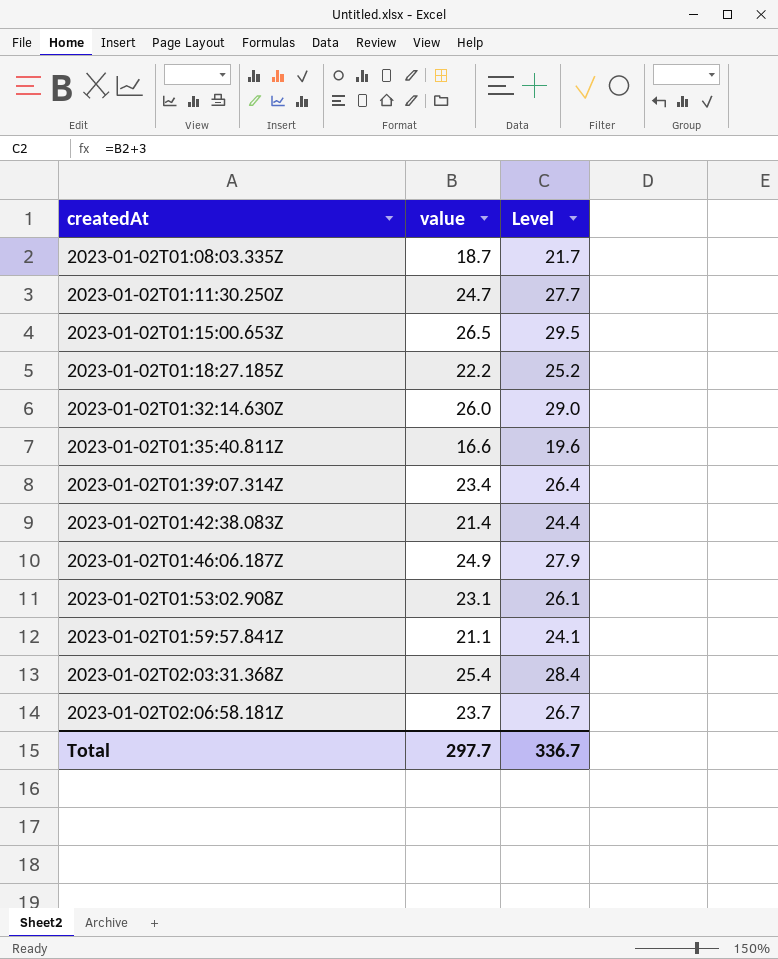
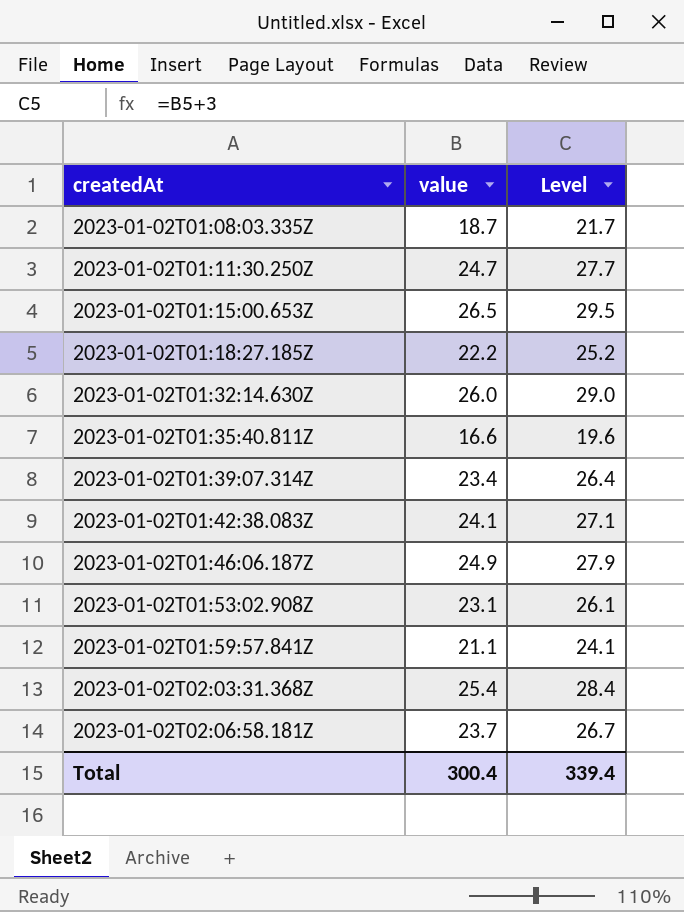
2023-01-02T01:42:38.083Z | value: 21.4 -> 24.1
2023-01-02T01:42:38.083Z | Level: 24.4 -> 27.1
Total | value: 297.7 -> 300.4
Total | Level: 336.7 -> 339.4

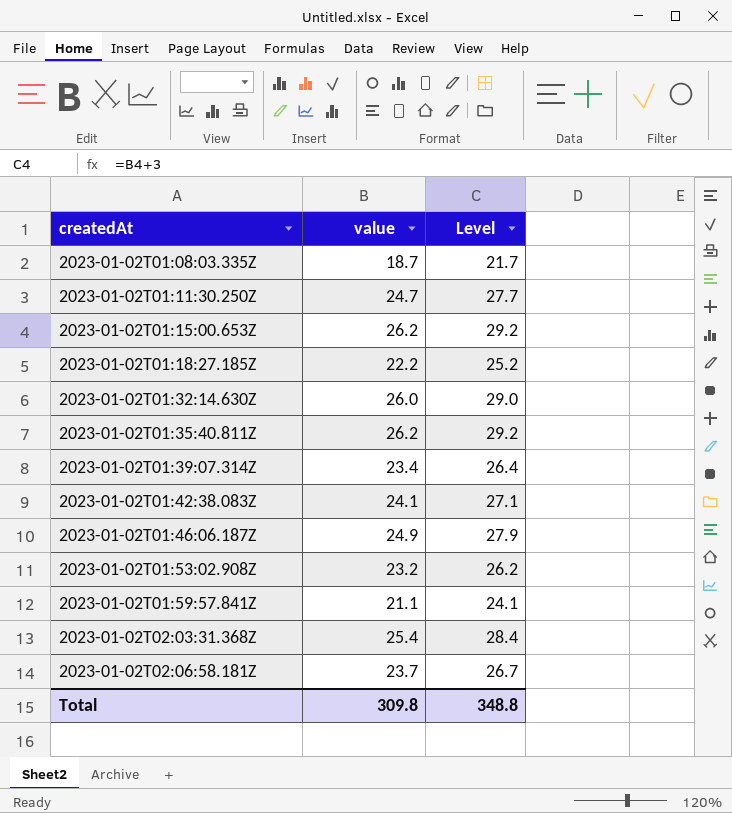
2023-01-02T01:15:00.653Z | value: 26.5 -> 26.2
2023-01-02T01:15:00.653Z | Level: 29.5 -> 29.2
2023-01-02T01:35:40.811Z | value: 16.6 -> 26.2
2023-01-02T01:35:40.811Z | Level: 19.6 -> 29.2
2023-01-02T01:53:02.908Z | value: 23.1 -> 23.2
2023-01-02T01:53:02.908Z | Level: 26.1 -> 26.2
Total | value: 300.4 -> 309.8
Total | Level: 339.4 -> 348.8

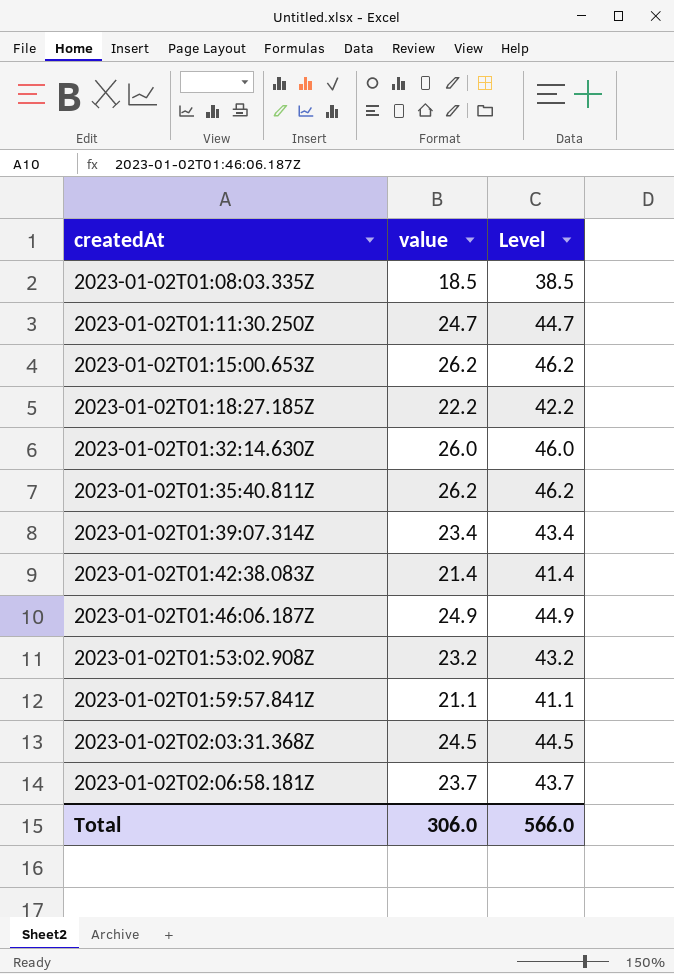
column Level | formula: [value] + 3 -> [value] + 20
2023-01-02T01:08:03.335Z | value: 18.7 -> 18.5
2023-01-02T01:42:38.083Z | value: 24.1 -> 21.4
2023-01-02T02:03:31.368Z | value: 25.4 -> 24.5
Total | value: 309.8 -> 306.0
Total | Level: 348.8 -> 566.0

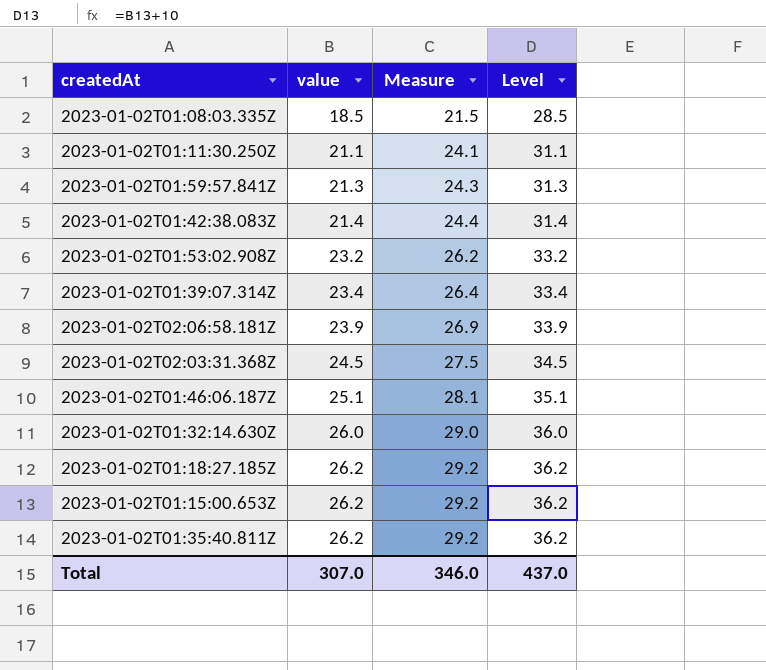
row order: createdAt ascending -> value ascending
column Measure | formula: none -> [value] + 3
column Level | formula: [value] + 20 -> [value] + 10
2023-01-02T01:11:30.250Z | value: 24.7 -> 21.1
2023-01-02T01:59:57.841Z | value: 21.1 -> 21.3
2023-01-02T02:06:58.181Z | value: 23.7 -> 23.9
2023-01-02T01:46:06.187Z | value: 24.9 -> 25.1
2023-01-02T01:18:27.185Z | value: 22.2 -> 26.2
Total | value: 306.0 -> 307.0
Total | Level: 566.0 -> 437.0

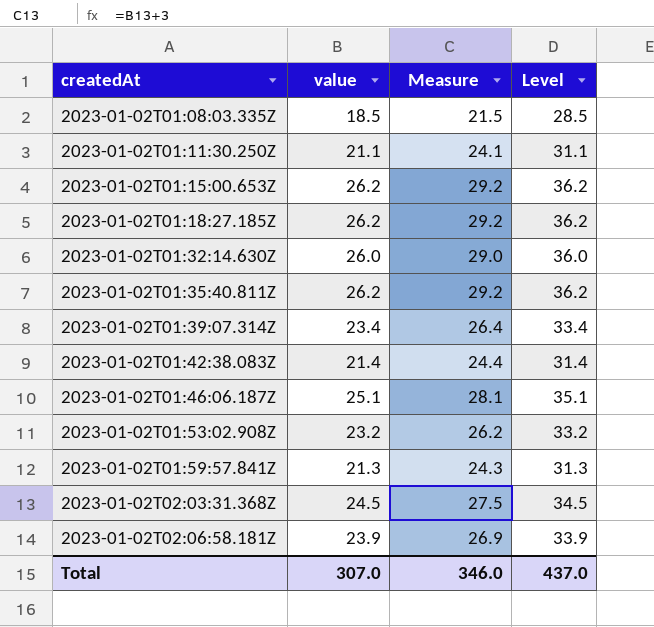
row order: value ascending -> createdAt ascending

